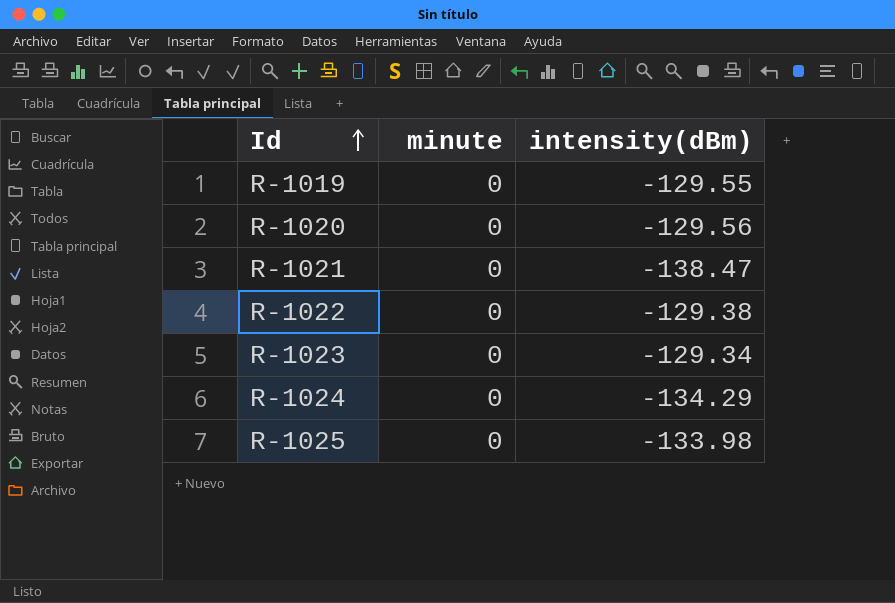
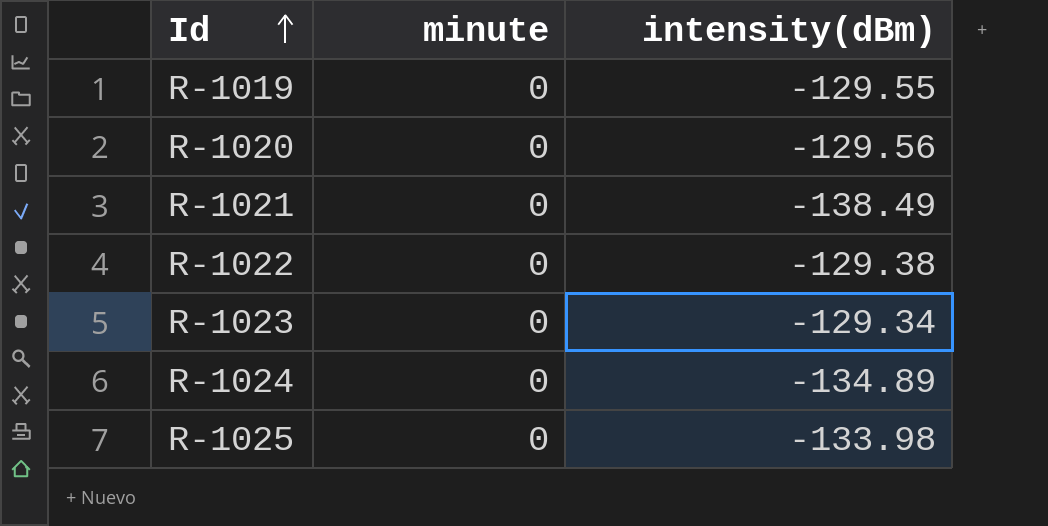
R-1021 | intensity(dBm): -138.47 -> -138.49
R-1024 | intensity(dBm): -134.29 -> -134.89

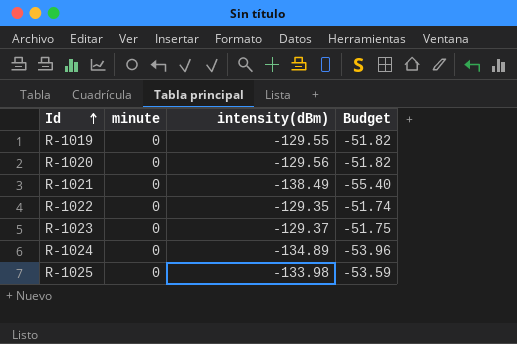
column Budget | formula: none -> [intensity(dBm)] * 0.4
R-1022 | intensity(dBm): -129.38 -> -129.35
R-1023 | intensity(dBm): -129.34 -> -129.37

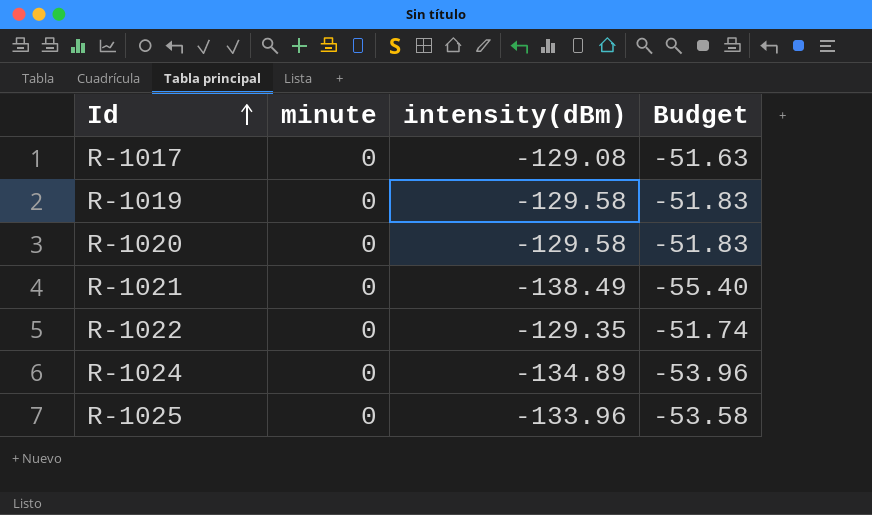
row R-1023: 0 | -129.37 | -51.75 -> none
row R-1017: none -> 0 | -129.08 | -51.63
R-1019 | intensity(dBm): -129.55 -> -129.58
R-1019 | Budget: -51.82 -> -51.83
R-1020 | intensity(dBm): -129.56 -> -129.58
R-1020 | Budget: -51.82 -> -51.83
R-1025 | intensity(dBm): -133.98 -> -133.96
R-1025 | Budget: -53.59 -> -53.58

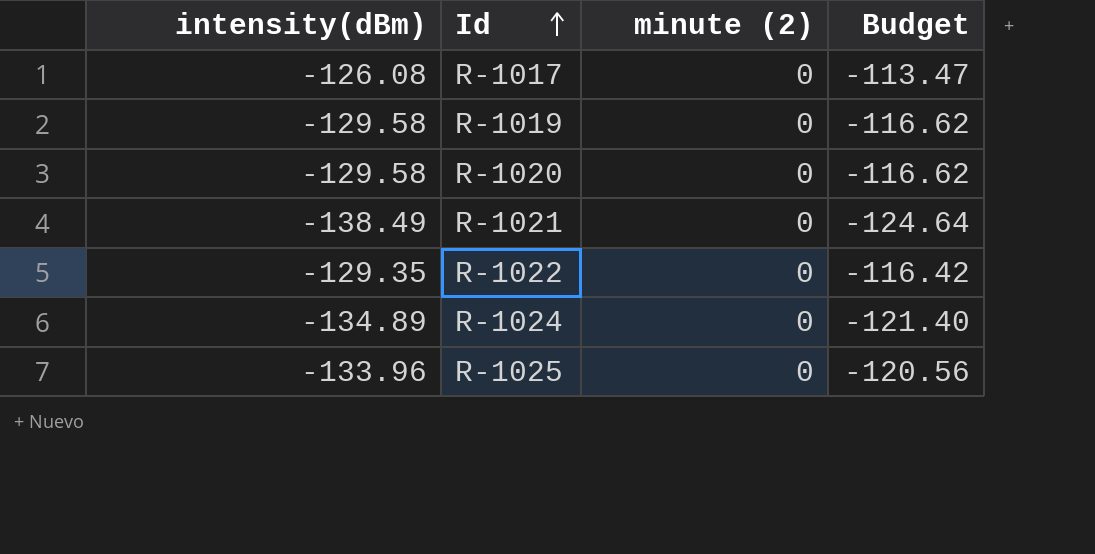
column intensity(dBm) | position: 3 -> 1
column name: minute -> minute (2)
column Budget | formula: [intensity(dBm)] * 0.4 -> [intensity(dBm)] * 0.9
R-1017 | intensity(dBm): -129.08 -> -126.08

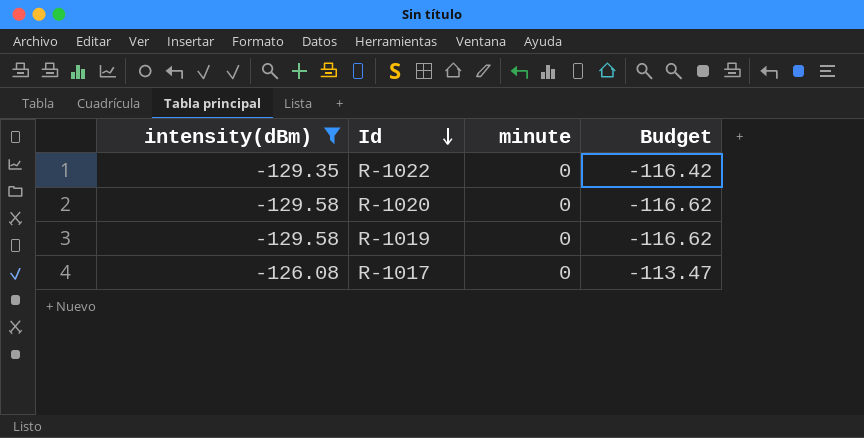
filter: none -> intensity(dBm) >= -129.58
row order: Id ascending -> Id descending
column name: minute (2) -> minute

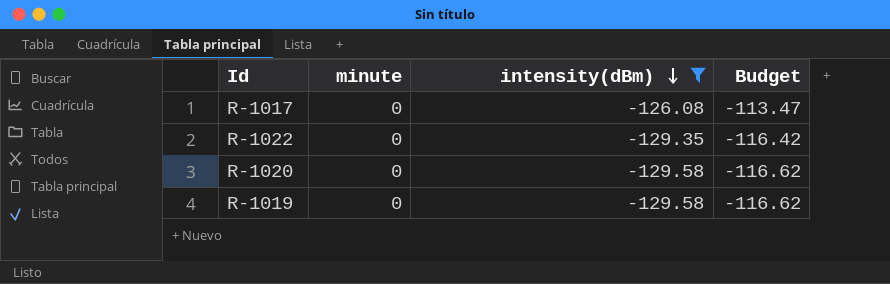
row order: Id descending -> intensity(dBm) descending
column intensity(dBm) | position: 1 -> 3

